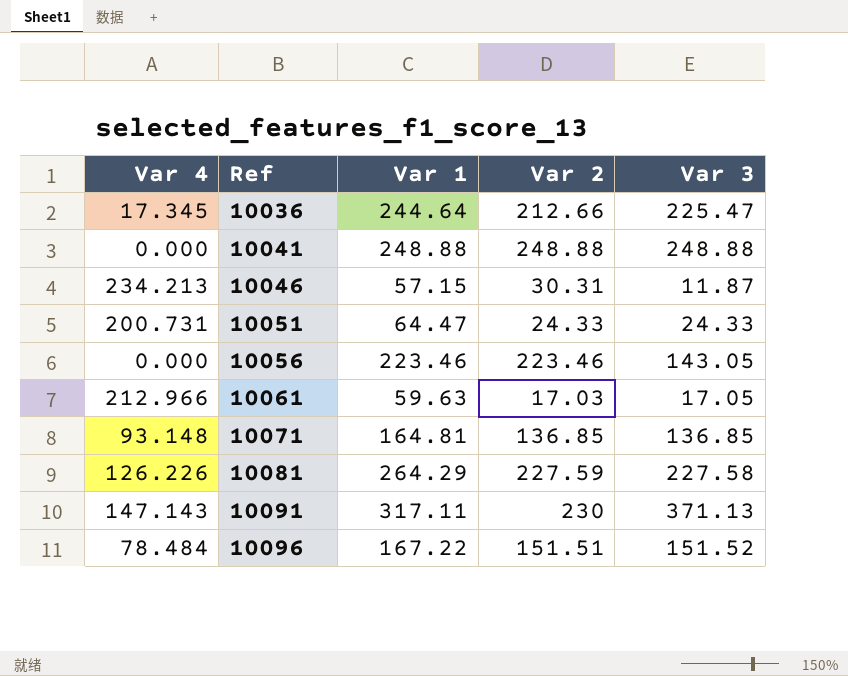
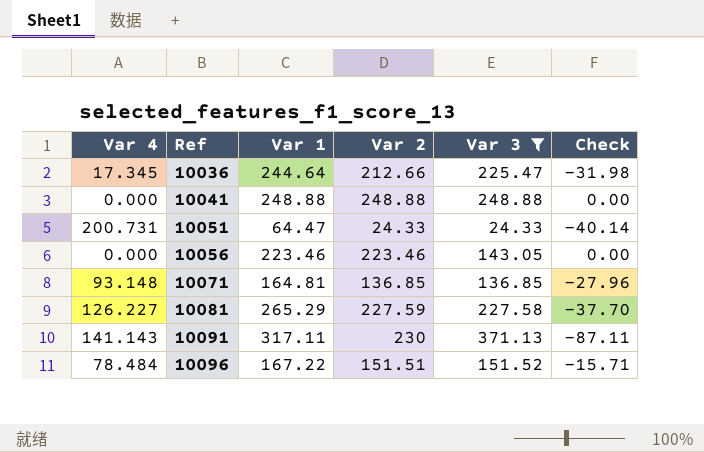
filter: none -> Var 3 >= 24.33
column Check | formula: none -> [Var 2] - [Var 1]
10081 | Var 4: 126.226 -> 126.227
10081 | Var 1: 264.29 -> 265.29
10091 | Var 4: 147.143 -> 141.143

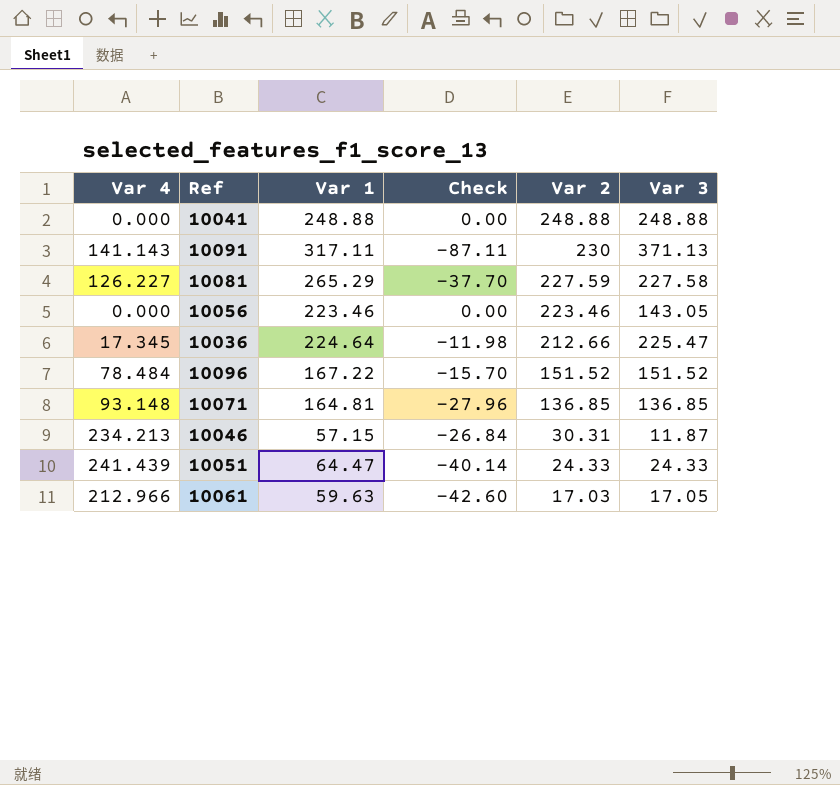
filter: Var 3 >= 24.33 -> none
row order: Ref ascending -> Var 2 descending
column Check | position: 6 -> 4
10036 | Var 1: 244.64 -> 224.64
10036 | Check: -31.98 -> -11.98
10096 | Check: -15.71 -> -15.70
10096 | Var 2: 151.51 -> 151.52
10051 | Var 4: 200.731 -> 241.439

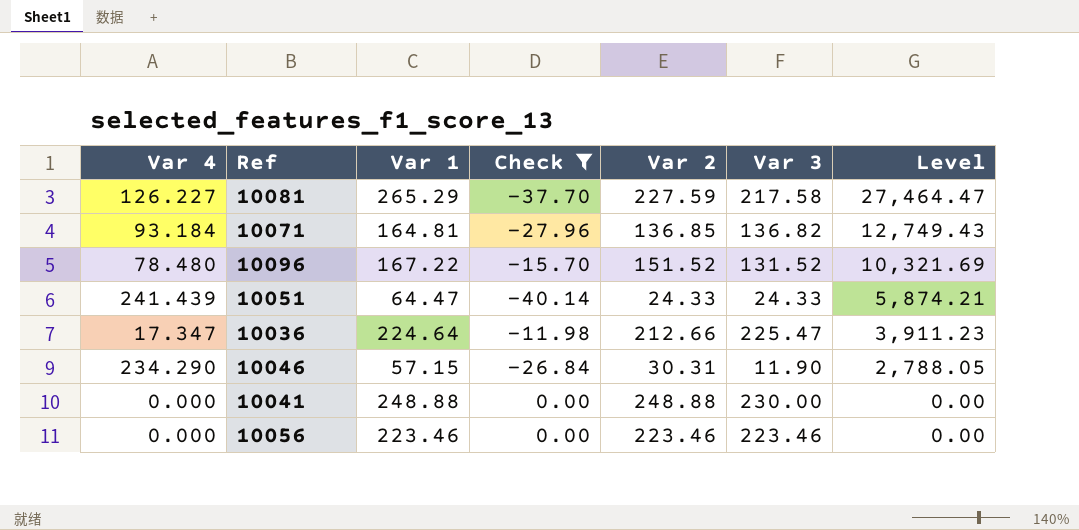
filter: none -> Check >= -40.14
row order: Var 2 descending -> Level descending
column Level | formula: none -> [Var 4] * [Var 3]
10081 | Var 3: 227.58 -> 217.58
10071 | Var 4: 93.148 -> 93.184
10071 | Var 3: 136.85 -> 136.82
10096 | Var 4: 78.484 -> 78.480
10096 | Var 3: 151.52 -> 131.52
10036 | Var 4: 17.345 -> 17.347
10046 | Var 4: 234.213 -> 234.290
10046 | Var 3: 11.87 -> 11.90
10041 | Var 3: 248.88 -> 230.00
10056 | Var 3: 143.05 -> 223.46

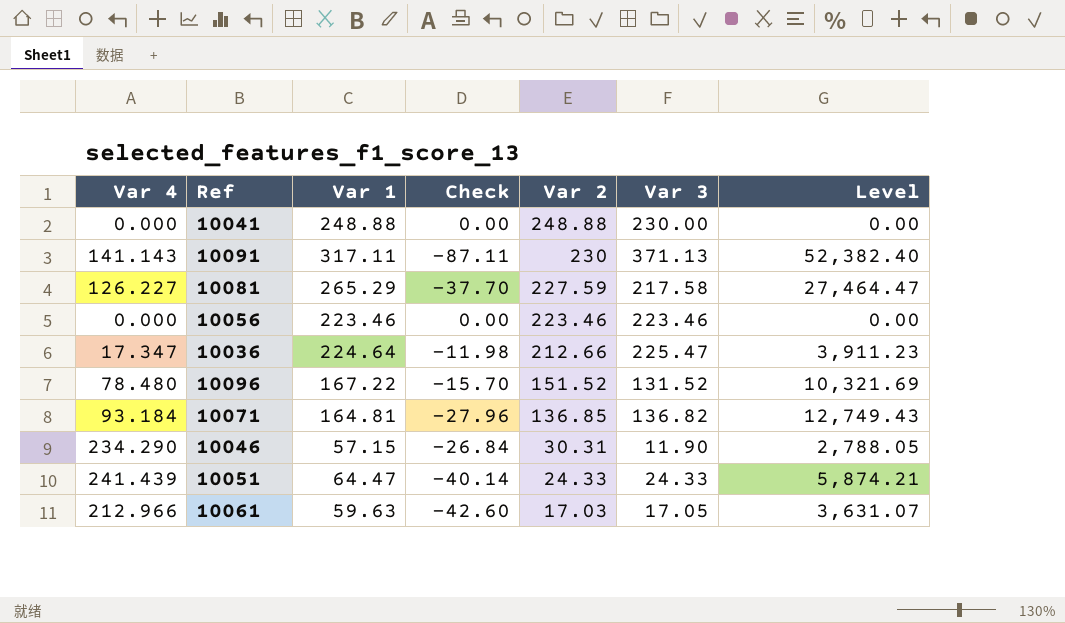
filter: Check >= -40.14 -> none
row order: Level descending -> Var 2 descending

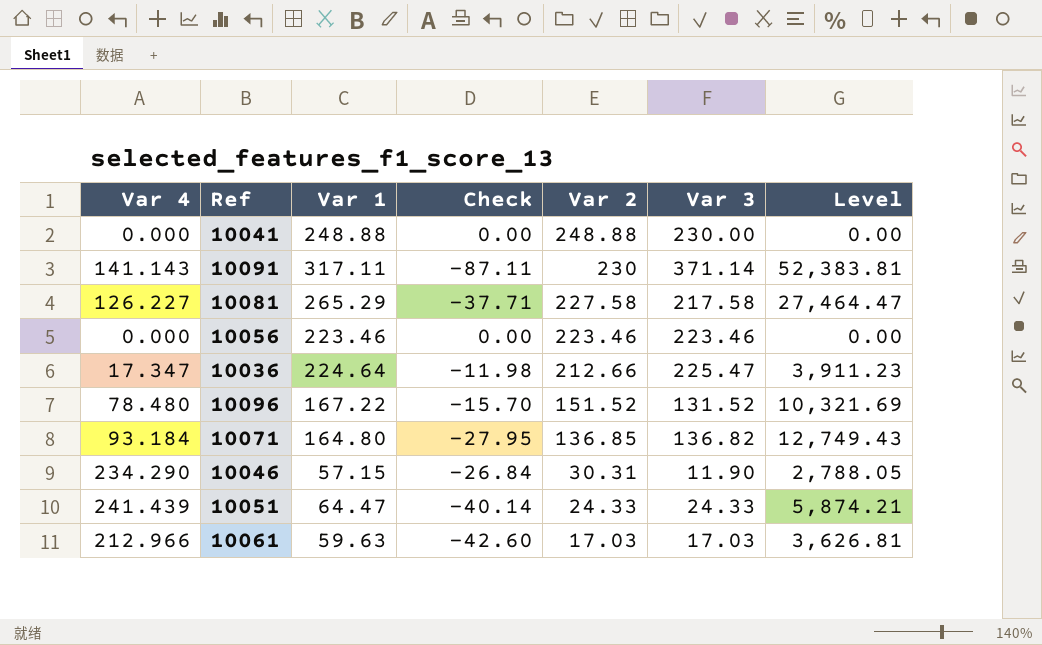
10091 | Var 3: 371.13 -> 371.14
10091 | Level: 52,382.40 -> 52,383.81
10081 | Check: -37.70 -> -37.71
10081 | Var 2: 227.59 -> 227.58
10071 | Var 1: 164.81 -> 164.80
10071 | Check: -27.96 -> -27.95
10061 | Var 3: 17.05 -> 17.03
10061 | Level: 3,631.07 -> 3,626.81

